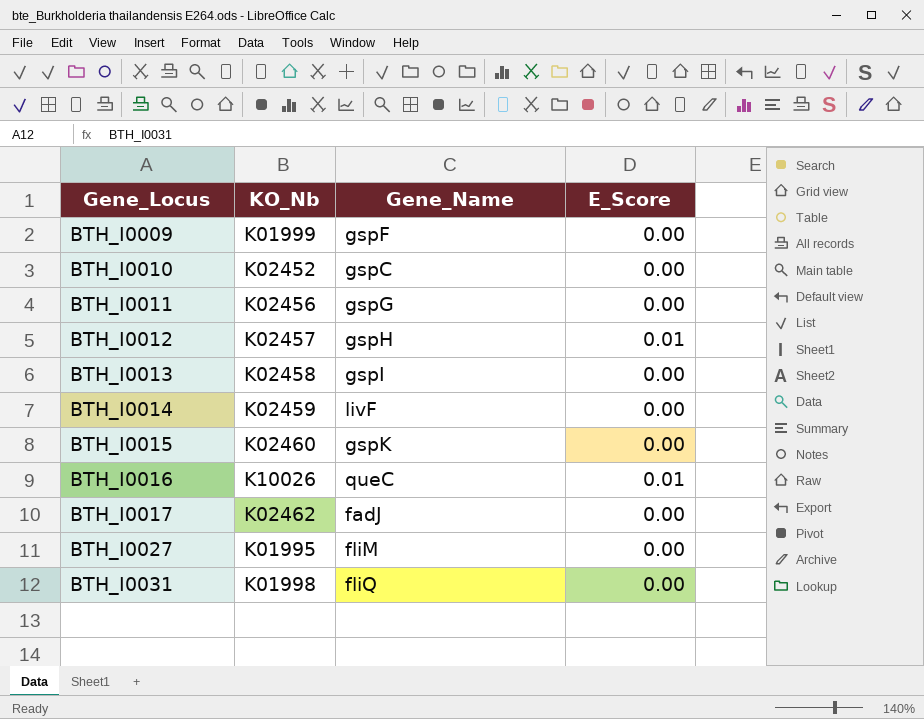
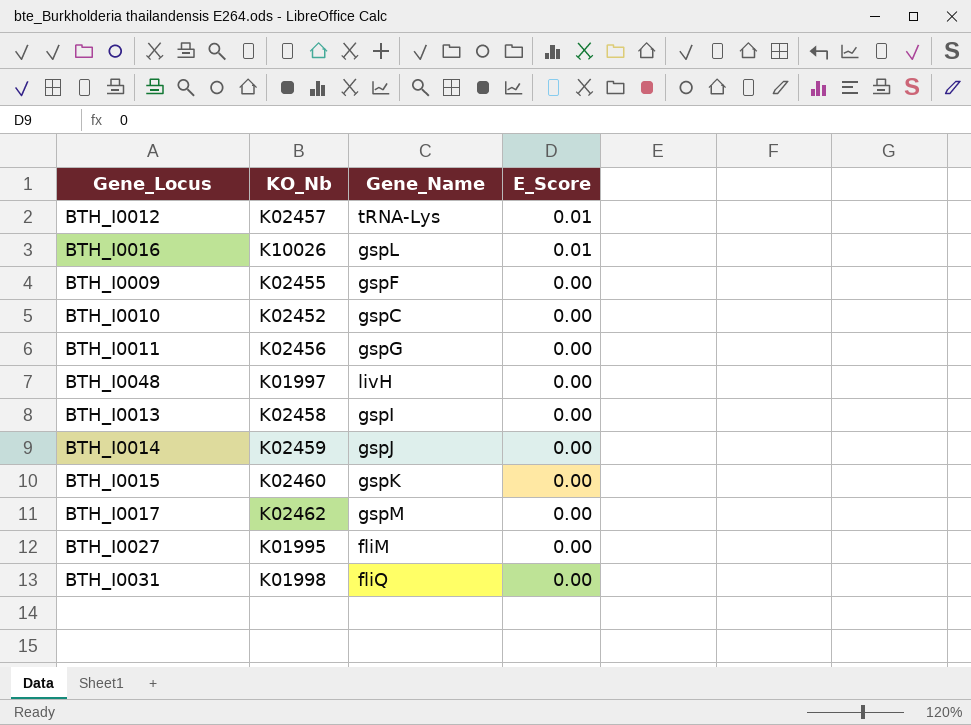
row order: Gene_Locus ascending -> E_Score descending
BTH_I0012 | Gene_Name: gspH -> tRNA-Lys
BTH_I0016 | Gene_Name: queC -> gspL
BTH_I0009 | KO_Nb: K01999 -> K02455
row BTH_I0048: none -> K01997 | livH | 0.00
BTH_I0014 | Gene_Name: livF -> gspJ
BTH_I0017 | Gene_Name: fadJ -> gspM

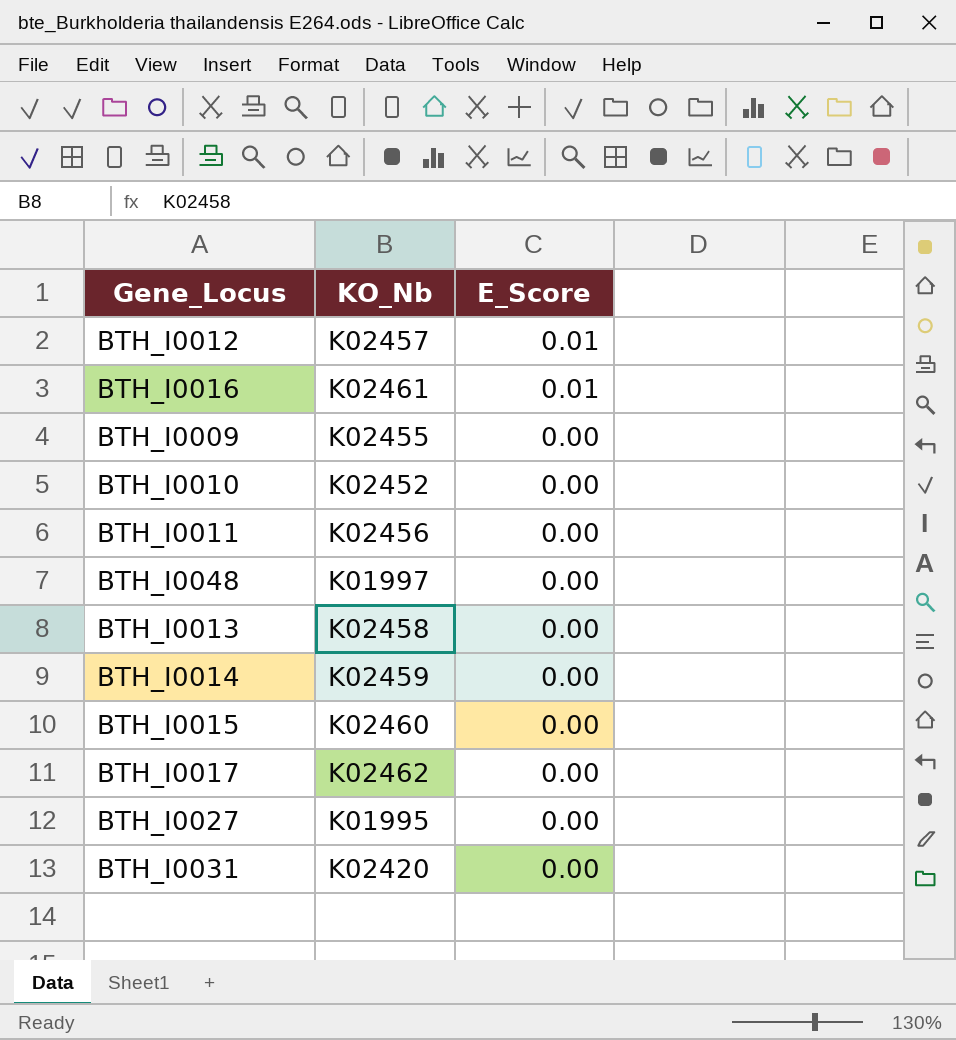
column Gene_Name | position: 3 -> none
BTH_I0016 | KO_Nb: K10026 -> K02461
BTH_I0031 | KO_Nb: K01998 -> K02420

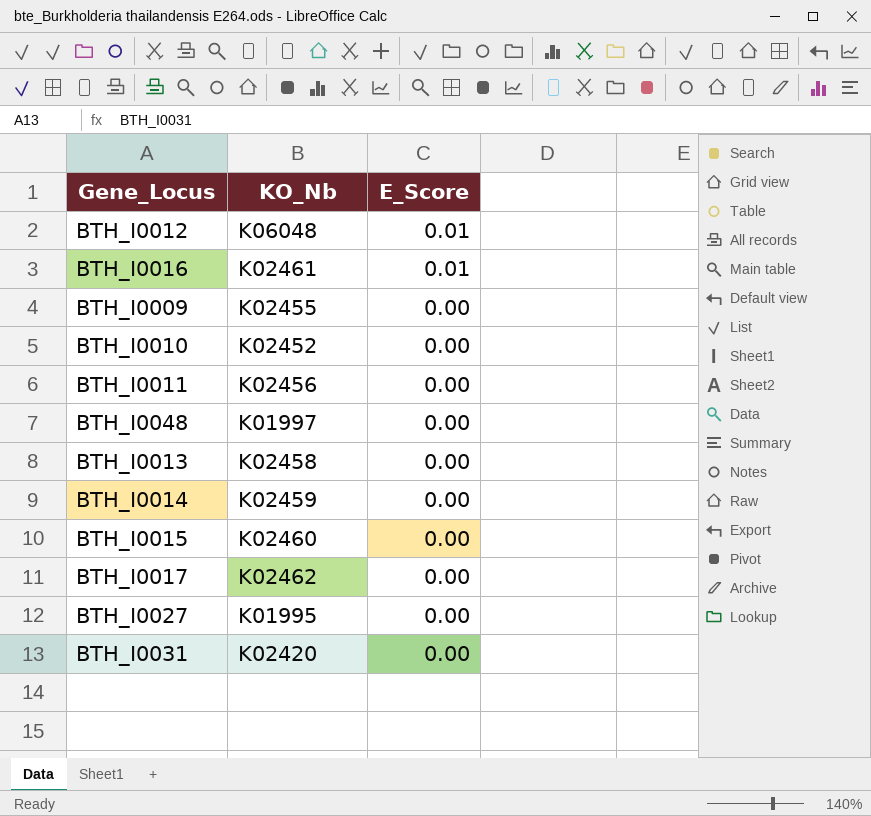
BTH_I0012 | KO_Nb: K02457 -> K06048

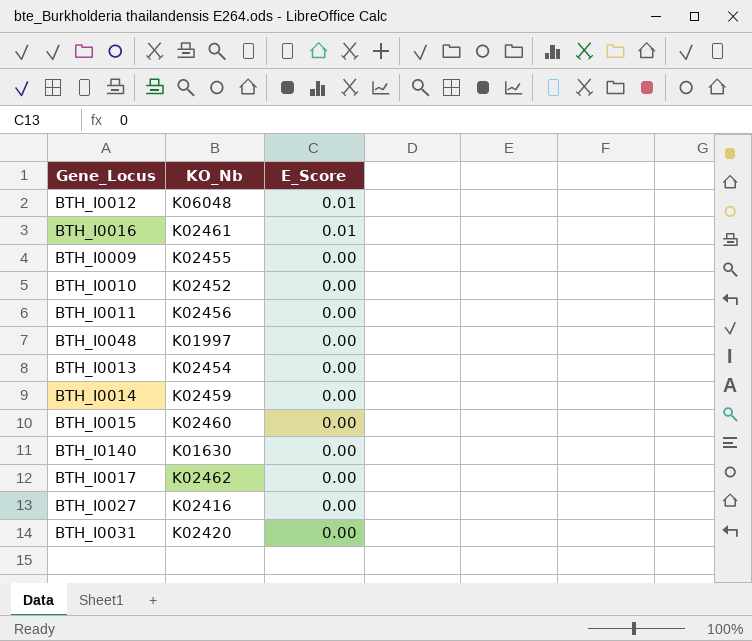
BTH_I0013 | KO_Nb: K02458 -> K02454
row BTH_I0140: none -> K01630 | 0.00
BTH_I0027 | KO_Nb: K01995 -> K02416

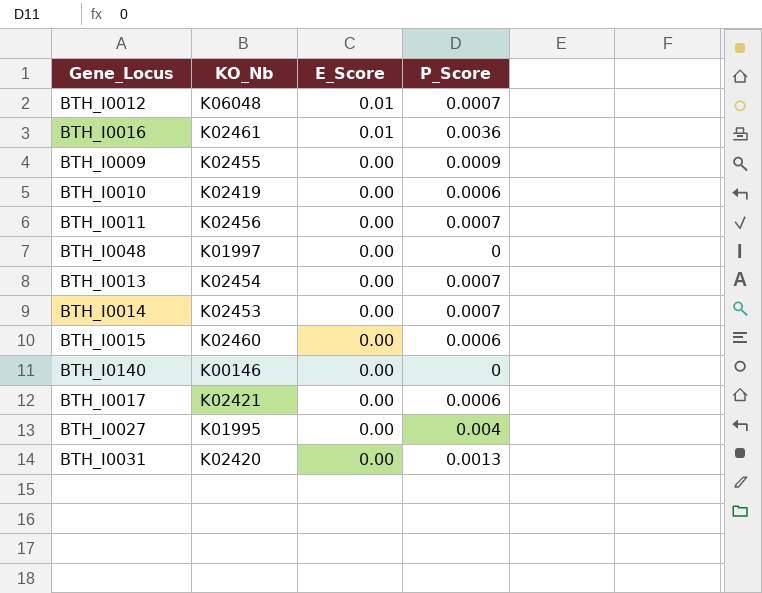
column P_Score | position: none -> 4
BTH_I0010 | KO_Nb: K02452 -> K02419
BTH_I0014 | KO_Nb: K02459 -> K02453
BTH_I0140 | KO_Nb: K01630 -> K00146
BTH_I0017 | KO_Nb: K02462 -> K02421
BTH_I0027 | KO_Nb: K02416 -> K01995

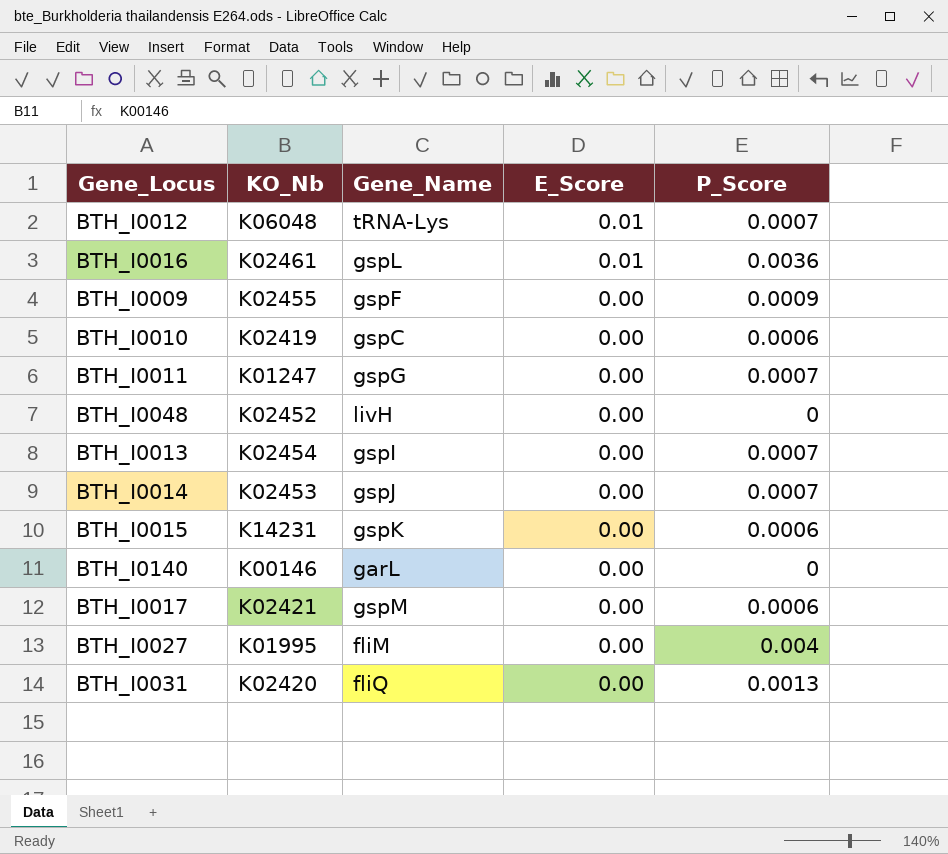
column Gene_Name | position: none -> 3
BTH_I0011 | KO_Nb: K02456 -> K01247
BTH_I0048 | KO_Nb: K01997 -> K02452
BTH_I0015 | KO_Nb: K02460 -> K14231

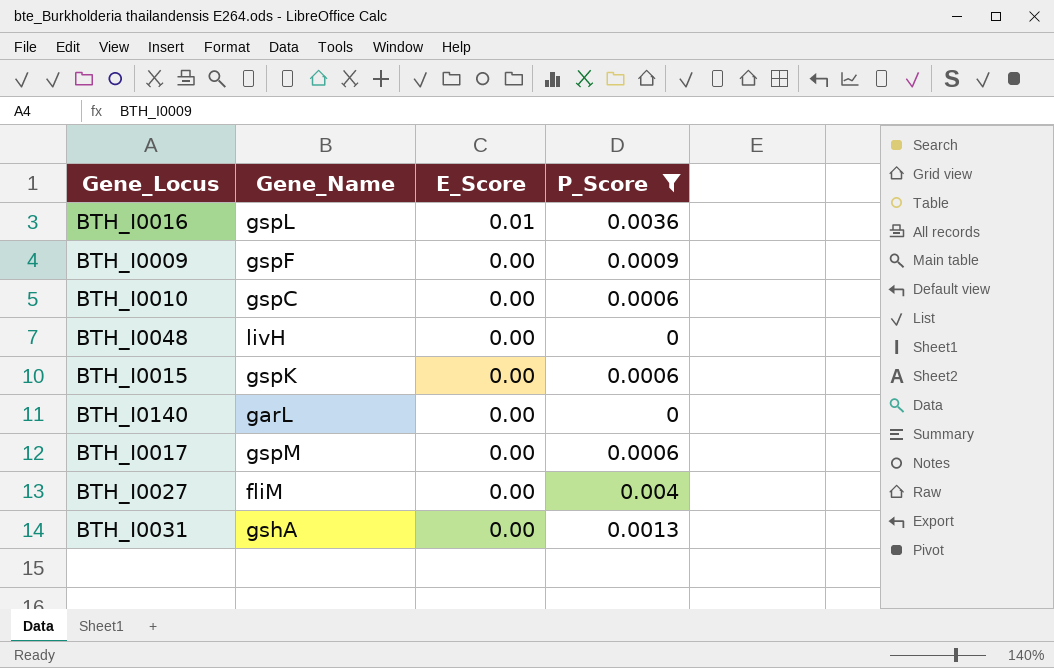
filter: none -> P_Score != 0.0007
column KO_Nb | position: 2 -> none
BTH_I0031 | Gene_Name: fliQ -> gshA

